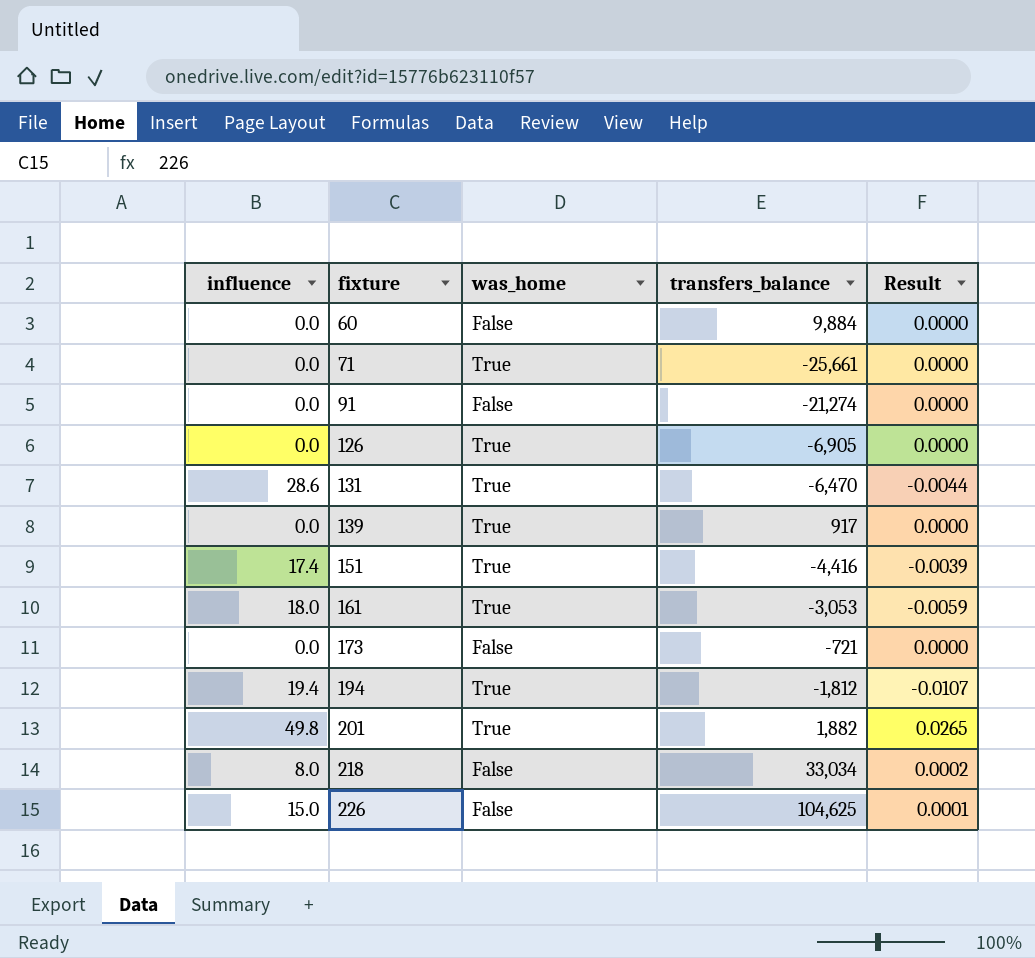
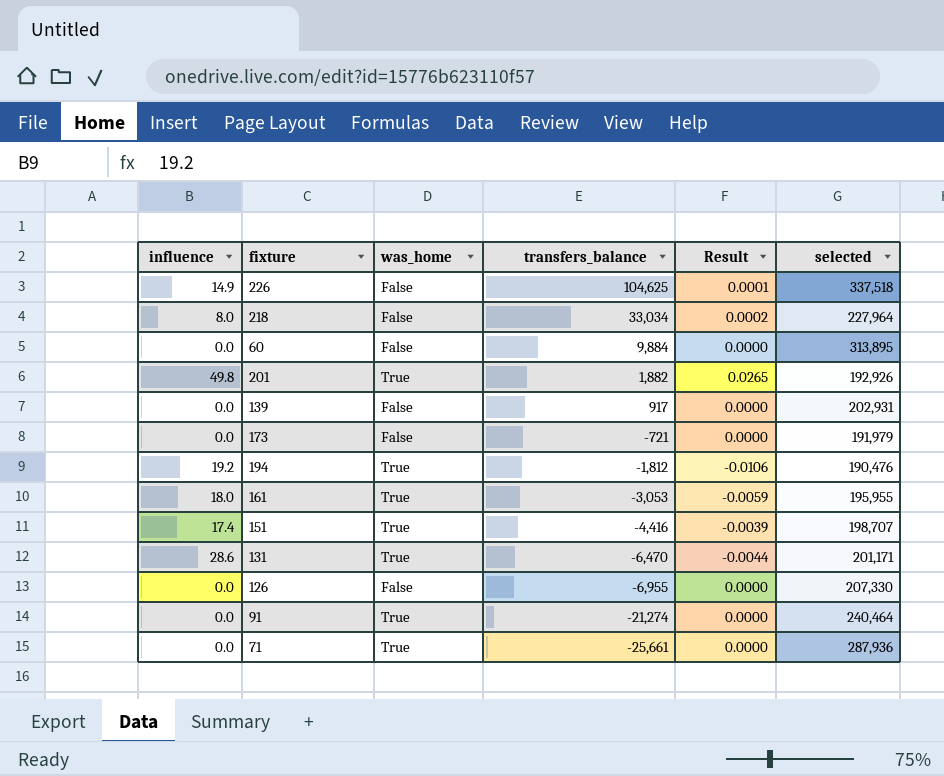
row order: fixture ascending -> transfers_balance descending
column selected | position: none -> 6
226 | influence: 15.0 -> 14.9
139 | was_home: True -> False
194 | influence: 19.4 -> 19.2
194 | Result: -0.0107 -> -0.0106
126 | was_home: True -> False
126 | transfers_balance: -6,905 -> -6,955
91 | was_home: False -> True

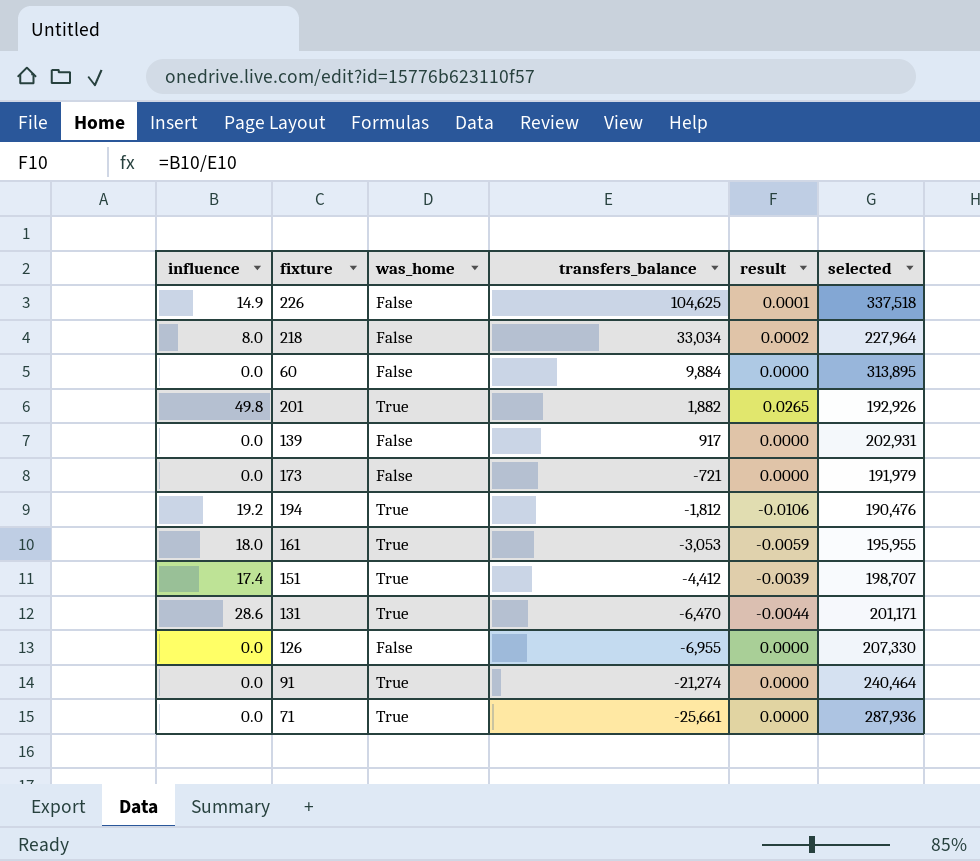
column name: Result -> result
151 | transfers_balance: -4,416 -> -4,412

